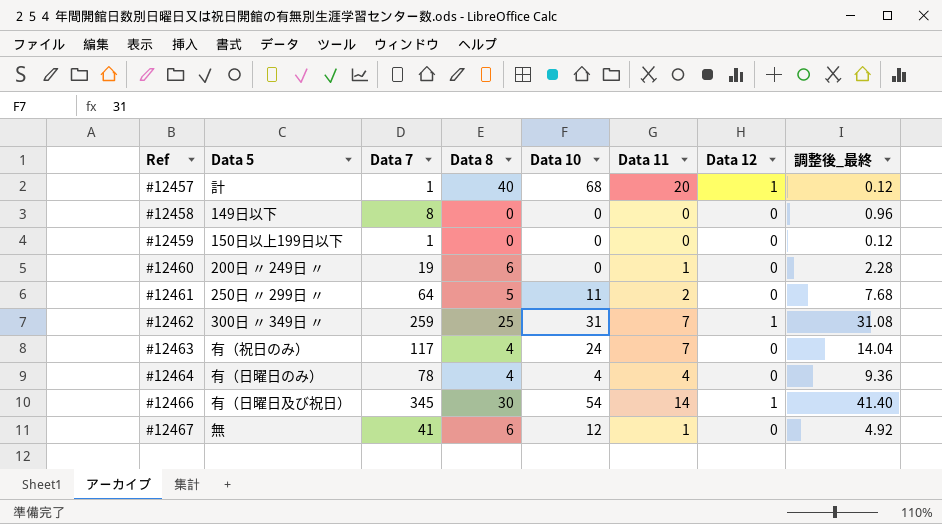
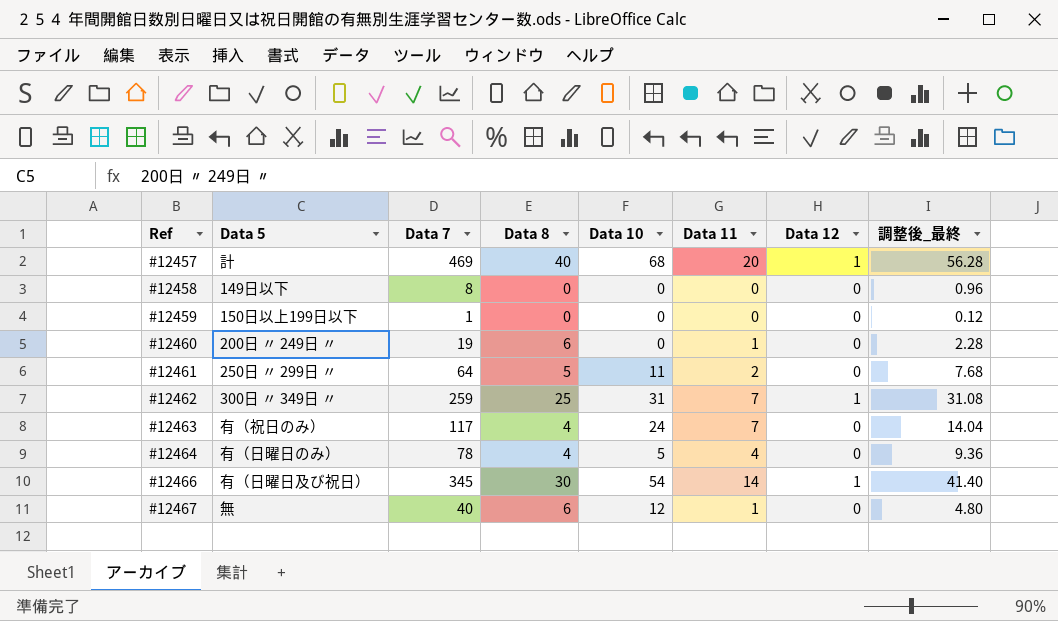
#12457 | Data 7: 1 -> 469
#12457 | 調整後_最終: 0.12 -> 56.28
#12464 | Data 10: 4 -> 5
#12467 | Data 7: 41 -> 40
#12467 | 調整後_最終: 4.92 -> 4.80

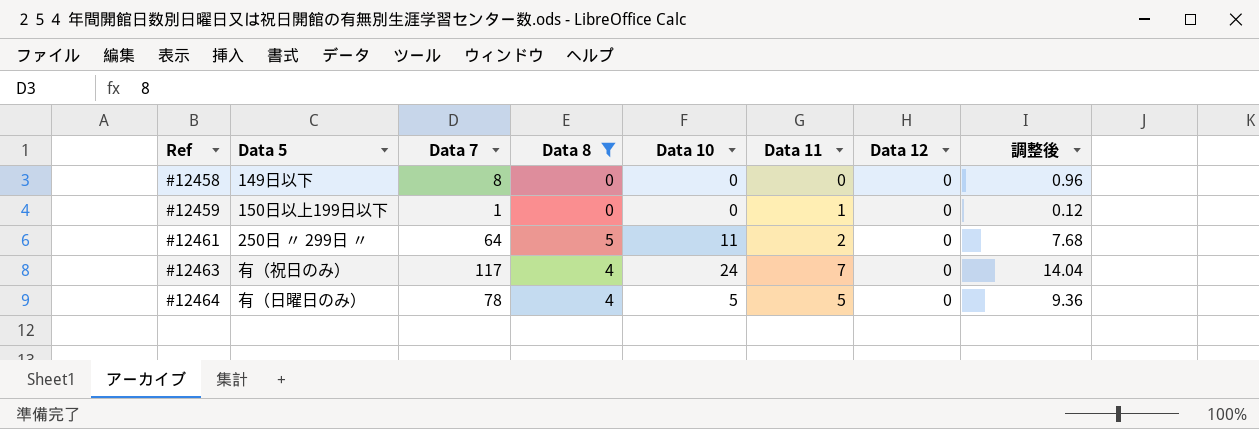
filter: none -> Data 8 <= 5
column name: 調整後_最終 -> 調整後
#12459 | Data 11: 0 -> 1
#12464 | Data 11: 4 -> 5

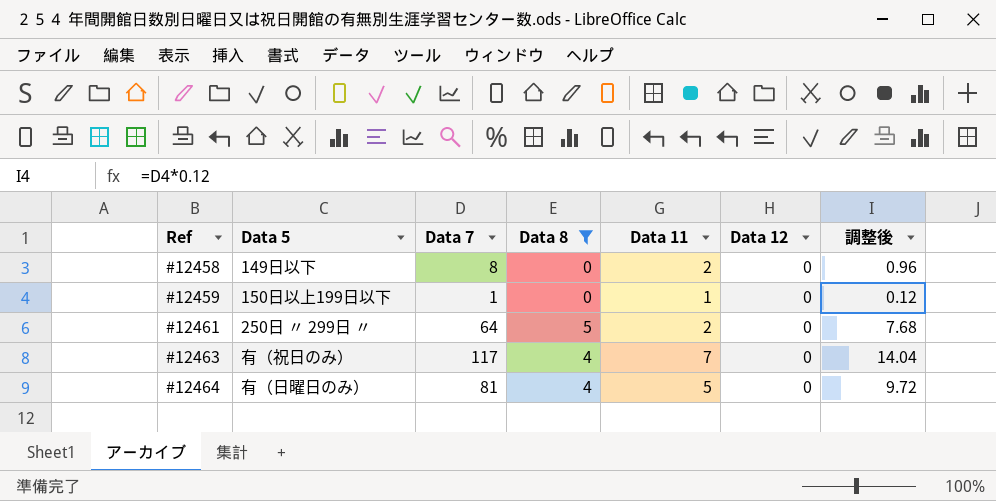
column Data 10 | position: 5 -> none
#12458 | Data 11: 0 -> 2
#12464 | Data 7: 78 -> 81
#12464 | 調整後: 9.36 -> 9.72

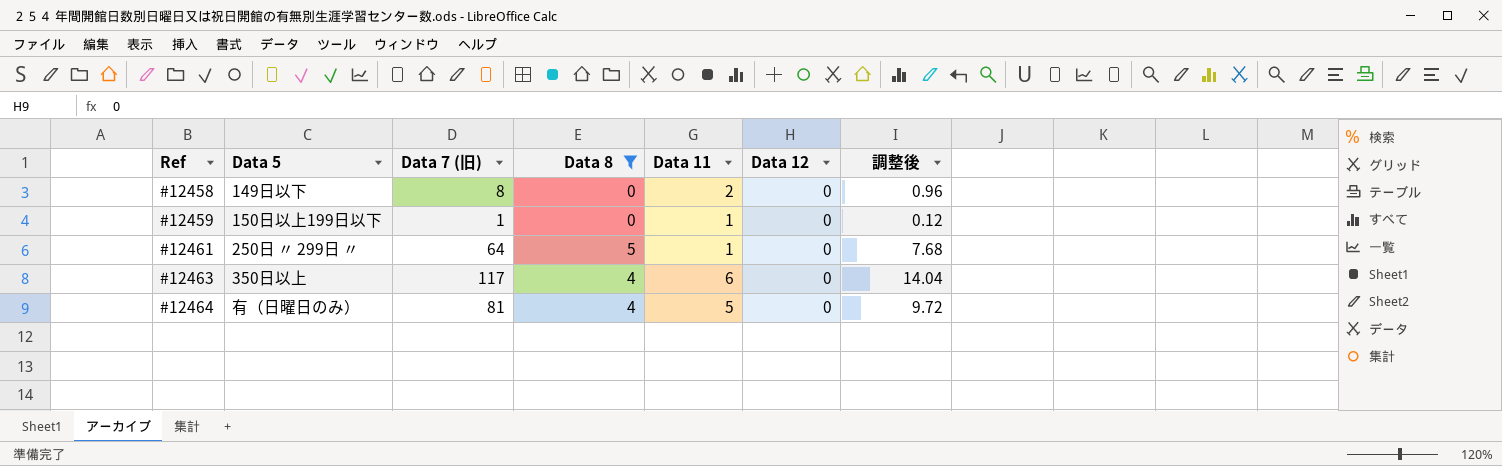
column name: Data 7 -> Data 7 (旧)
#12461 | Data 11: 2 -> 1
#12463 | Data 5: 有（祝日のみ） -> 350日以上
#12463 | Data 11: 7 -> 6

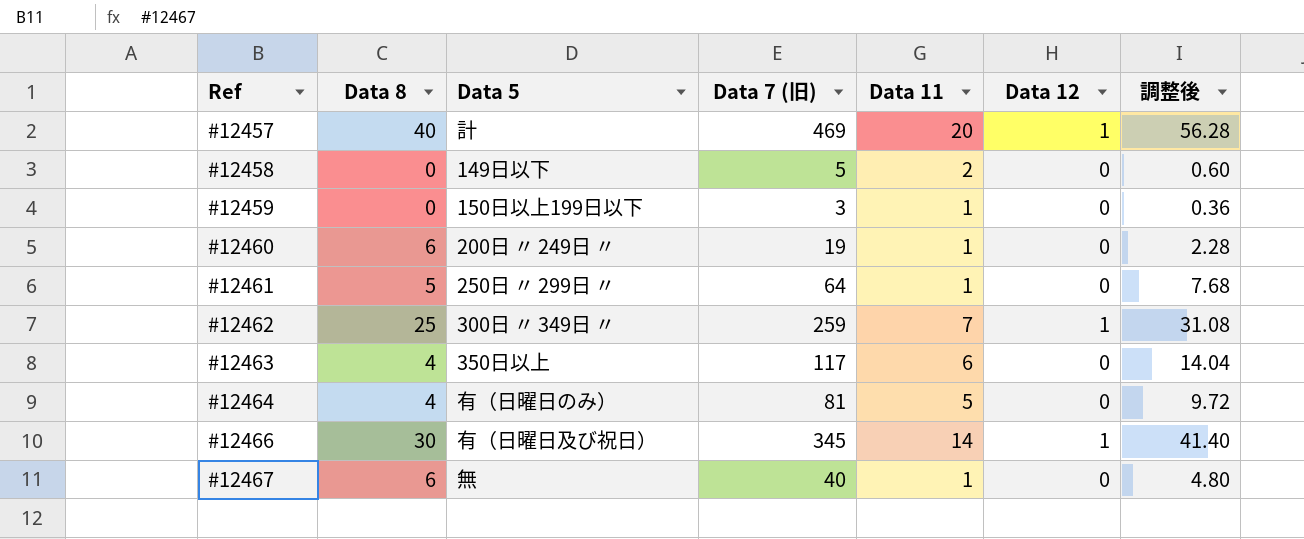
filter: Data 8 <= 5 -> none
column Data 8 | position: 4 -> 2
#12458 | Data 7 (旧): 8 -> 5
#12458 | 調整後: 0.96 -> 0.60
#12459 | Data 7 (旧): 1 -> 3
#12459 | 調整後: 0.12 -> 0.36

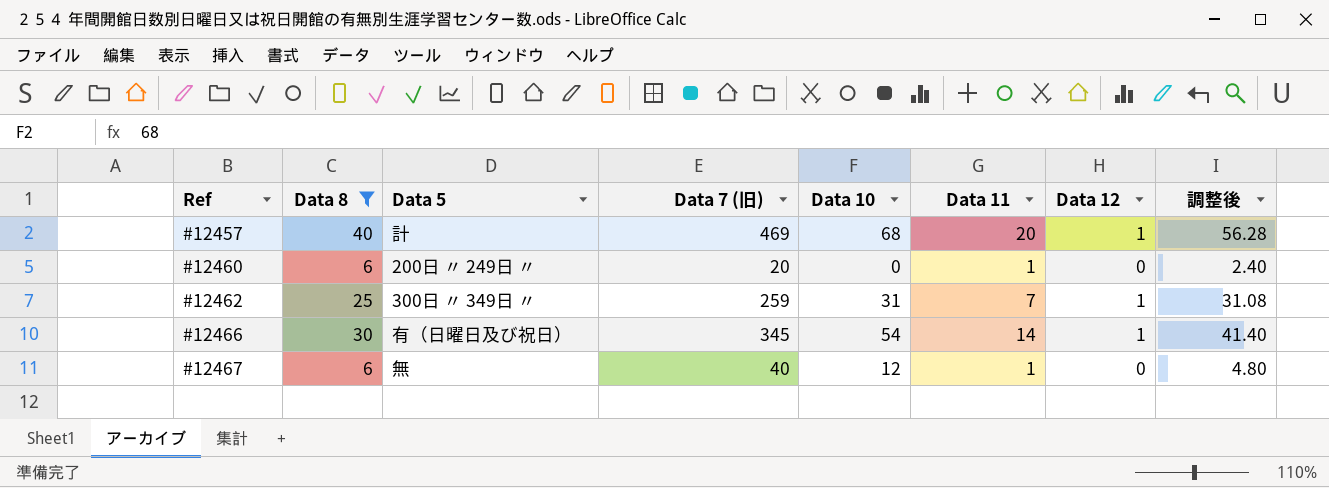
filter: none -> Data 8 >= 6
column Data 10 | position: none -> 5
#12460 | Data 7 (旧): 19 -> 20
#12460 | 調整後: 2.28 -> 2.40

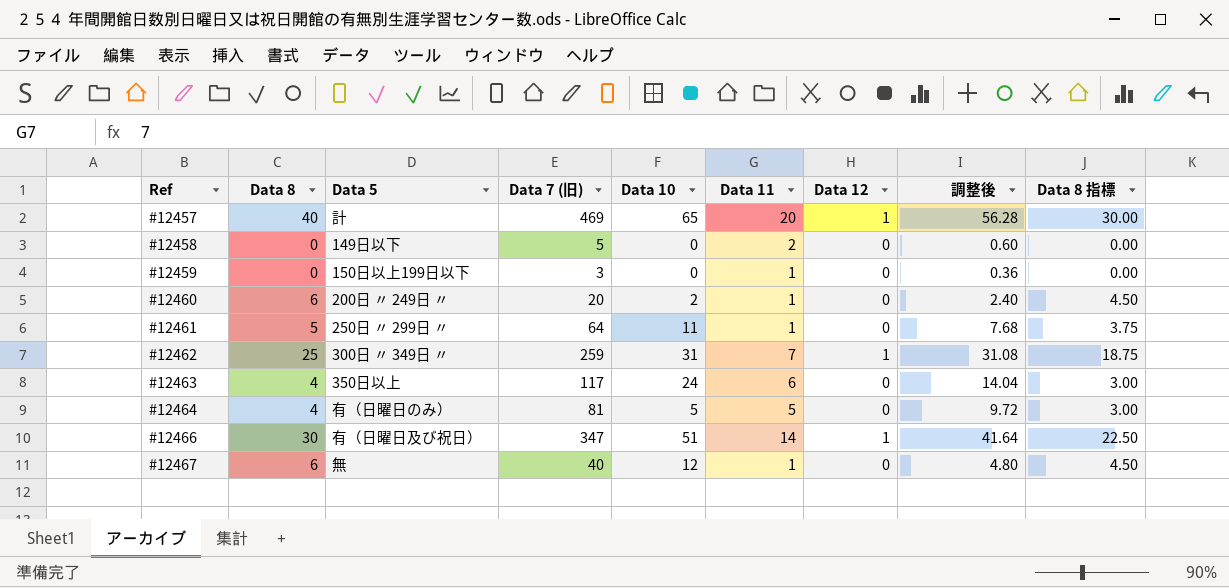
filter: Data 8 >= 6 -> none
column Data 8 指標 | formula: none -> [Data 8] * 0.75
#12457 | Data 10: 68 -> 65
#12460 | Data 10: 0 -> 2
#12466 | Data 7 (旧): 345 -> 347
#12466 | Data 10: 54 -> 51
#12466 | 調整後: 41.40 -> 41.64

